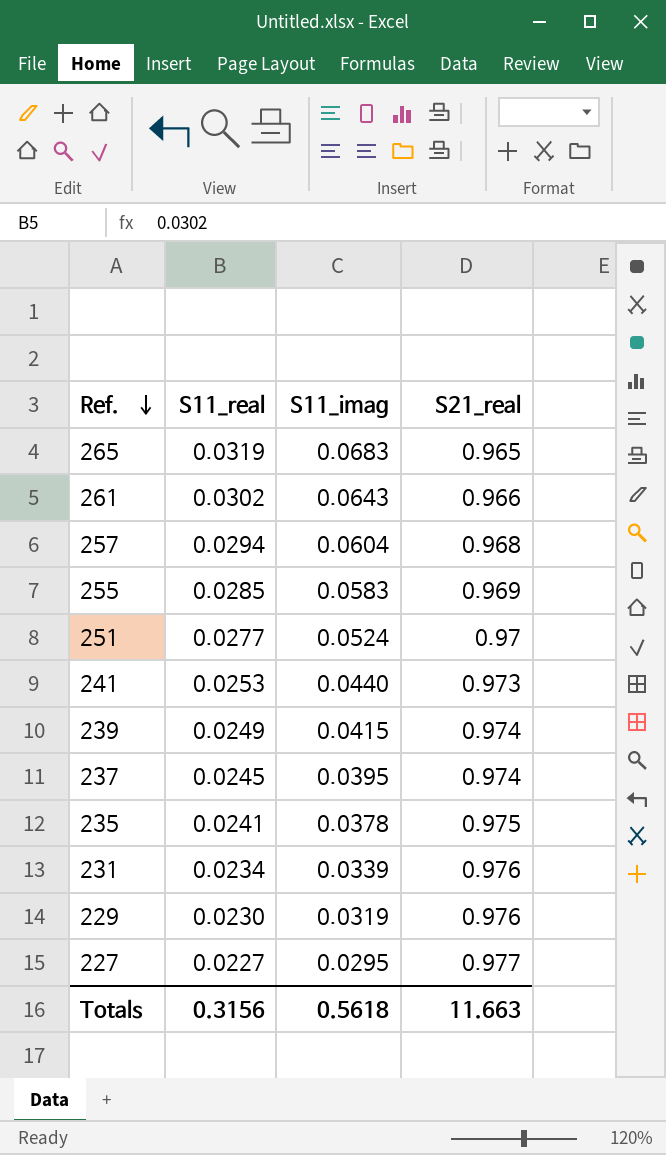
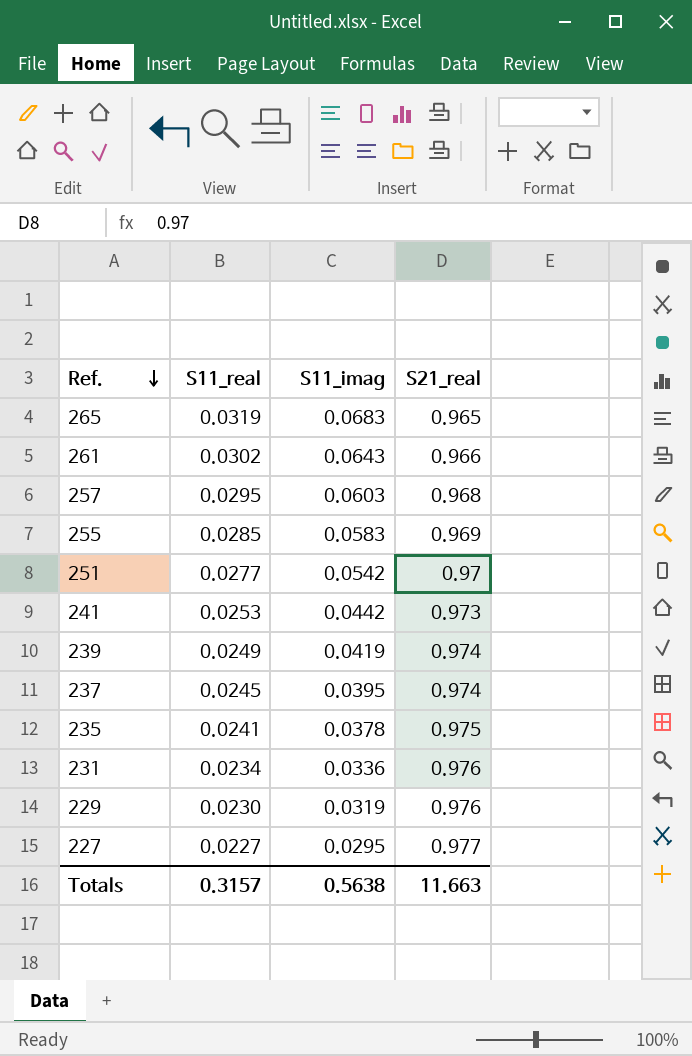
257 | S11_real: 0.0294 -> 0.0295
257 | S11_imag: 0.0604 -> 0.0603
251 | S11_imag: 0.0524 -> 0.0542
241 | S11_imag: 0.0440 -> 0.0442
239 | S11_imag: 0.0415 -> 0.0419
231 | S11_imag: 0.0339 -> 0.0336
Totals | S11_real: 0.3156 -> 0.3157
Totals | S11_imag: 0.5618 -> 0.5638

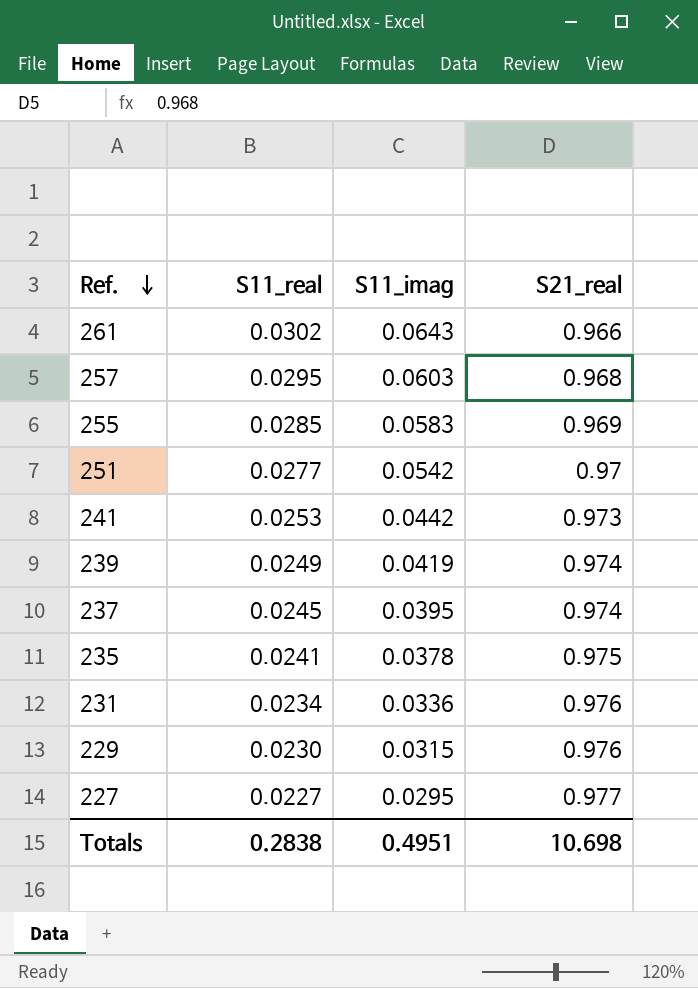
row 265: 0.0319 | 0.0683 | 0.965 -> none
229 | S11_imag: 0.0319 -> 0.0315
Totals | S11_real: 0.3157 -> 0.2838
Totals | S11_imag: 0.5638 -> 0.4951
Totals | S21_real: 11.663 -> 10.698

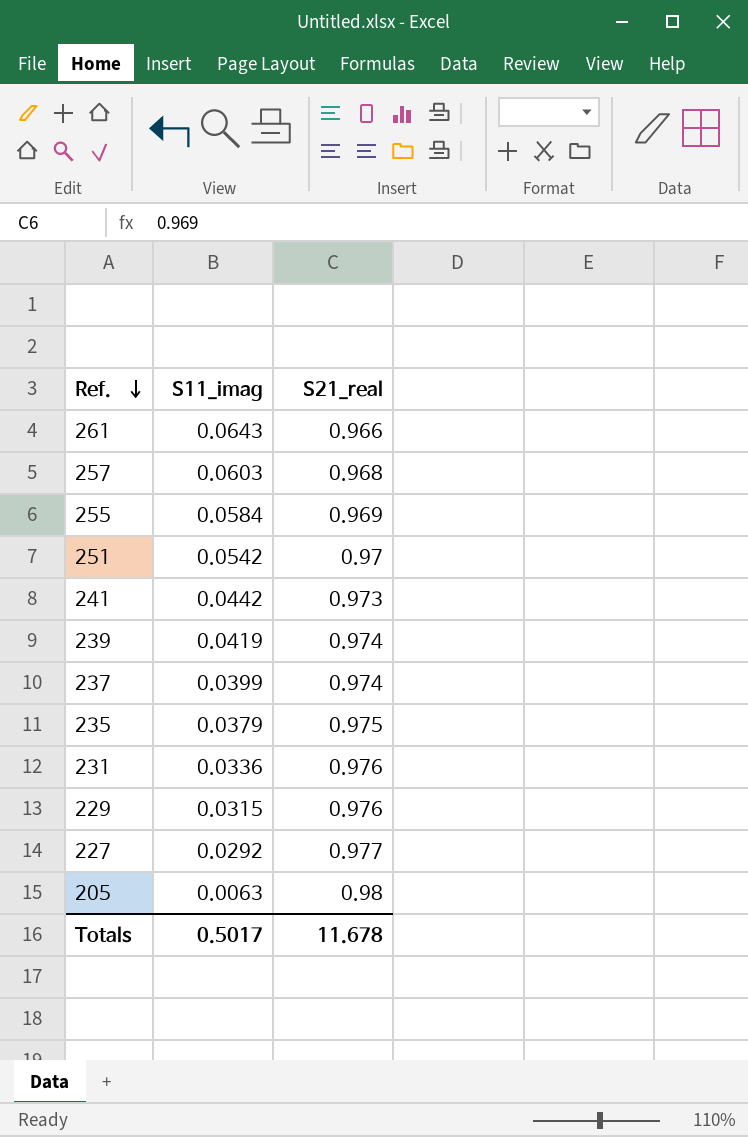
column S11_real | position: 2 -> none
255 | S11_imag: 0.0583 -> 0.0584
237 | S11_imag: 0.0395 -> 0.0399
235 | S11_imag: 0.0378 -> 0.0379
227 | S11_imag: 0.0295 -> 0.0292
row 205: none -> 0.0063 | 0.98
Totals | S11_imag: 0.4951 -> 0.5017
Totals | S21_real: 10.698 -> 11.678

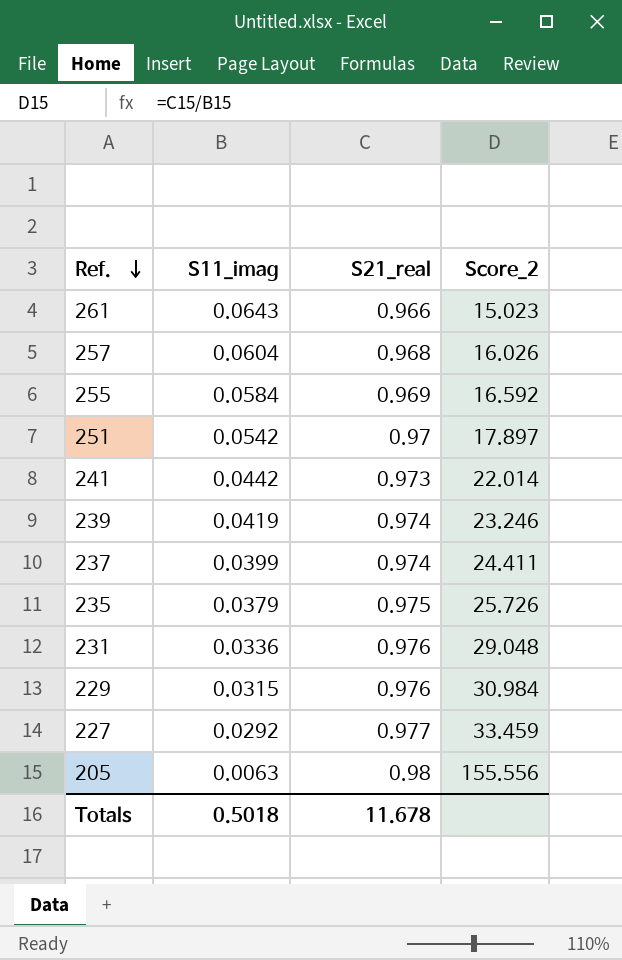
column Score_2 | formula: none -> [S21_real] / [S11_imag]
257 | S11_imag: 0.0603 -> 0.0604
Totals | S11_imag: 0.5017 -> 0.5018

